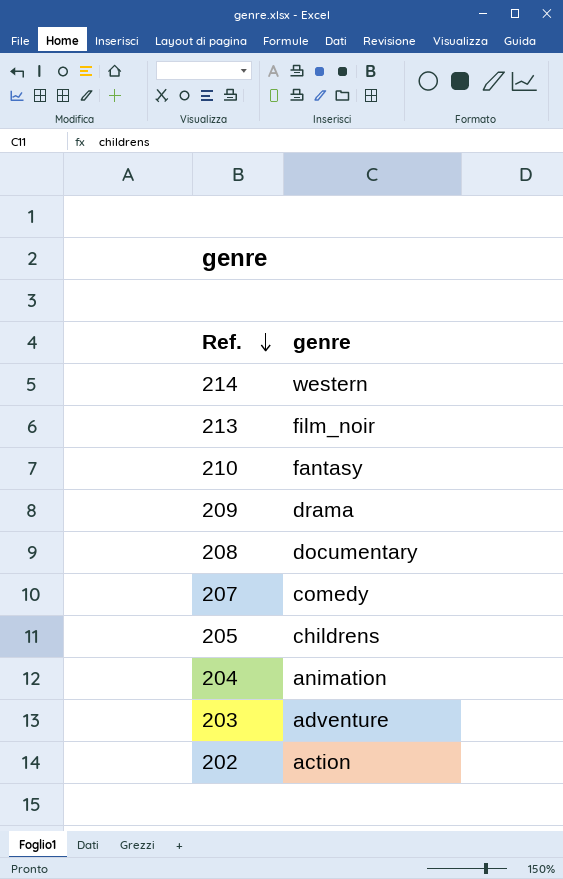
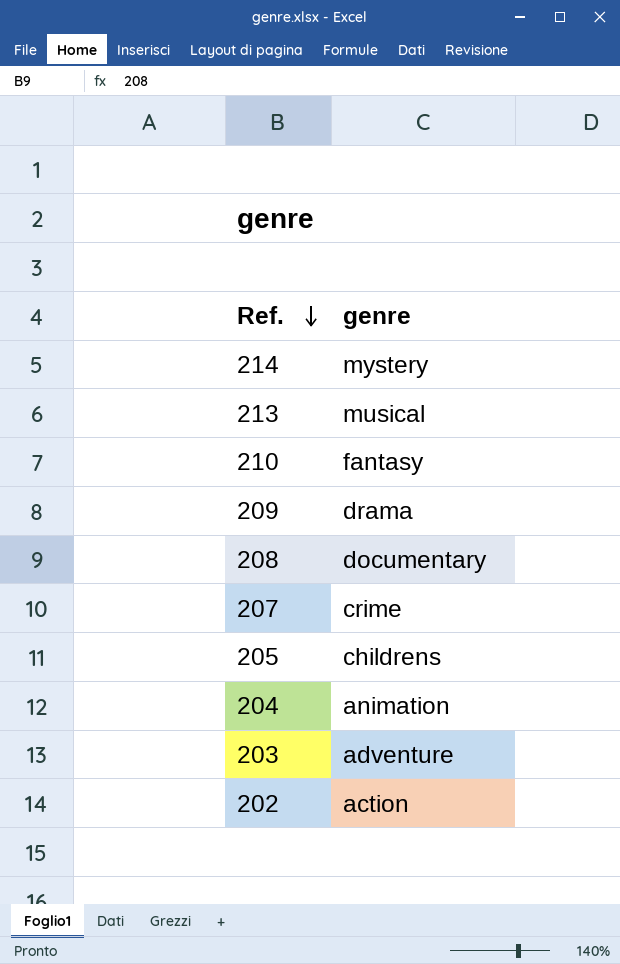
214 | genre: western -> mystery
213 | genre: film_noir -> musical
207 | genre: comedy -> crime

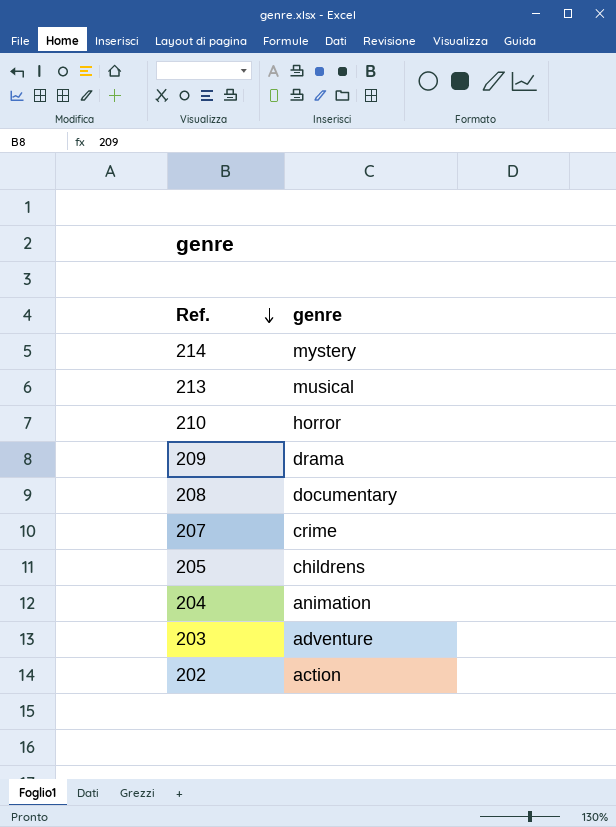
210 | genre: fantasy -> horror

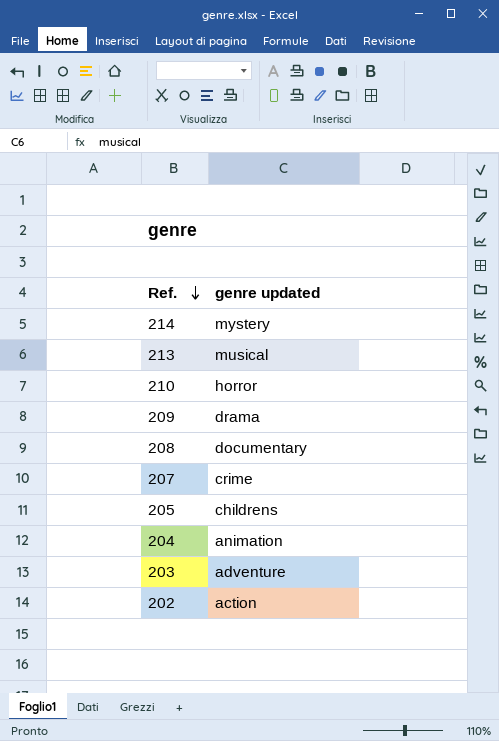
column name: genre -> genre updated

